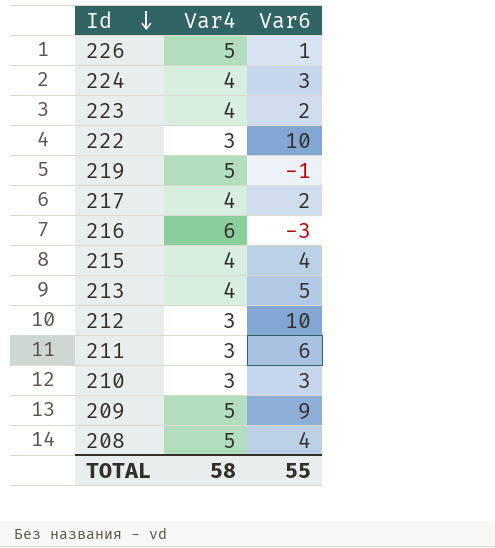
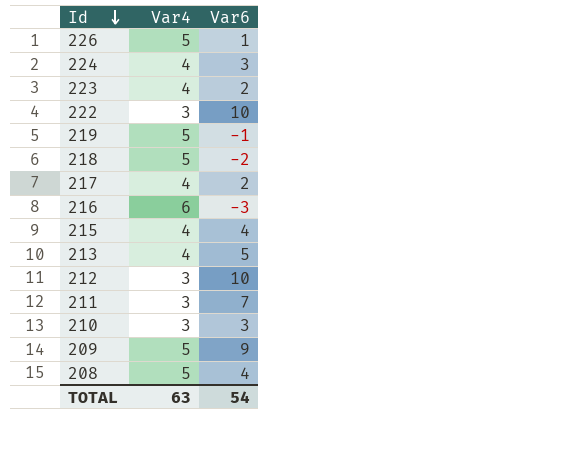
row 218: none -> 5 | -2
211 | Var6: 6 -> 7
TOTAL | Var4: 58 -> 63
TOTAL | Var6: 55 -> 54

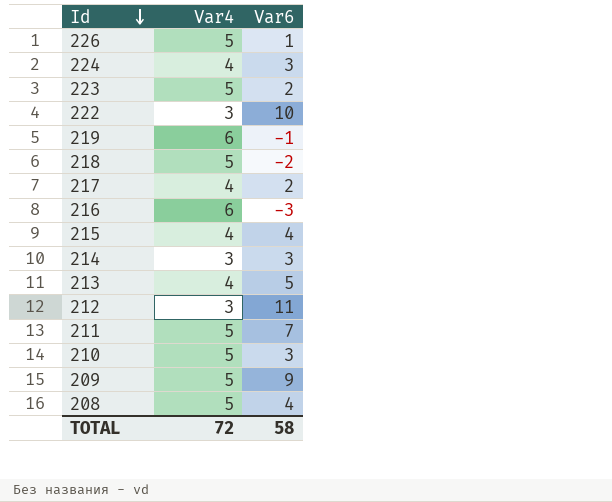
223 | Var4: 4 -> 5
219 | Var4: 5 -> 6
row 214: none -> 3 | 3
212 | Var6: 10 -> 11
211 | Var4: 3 -> 5
210 | Var4: 3 -> 5
TOTAL | Var4: 63 -> 72
TOTAL | Var6: 54 -> 58

